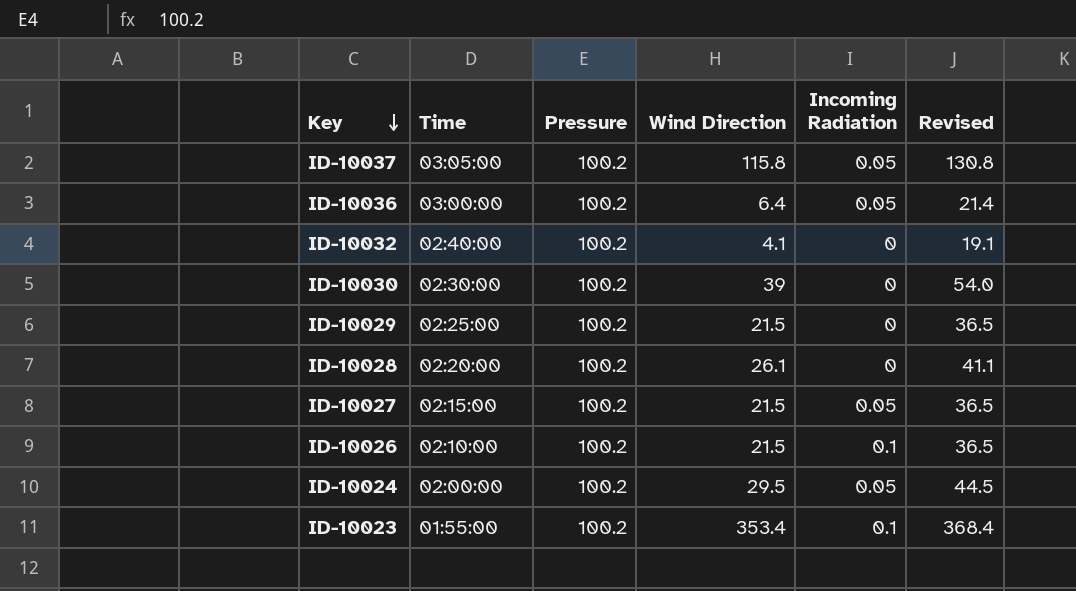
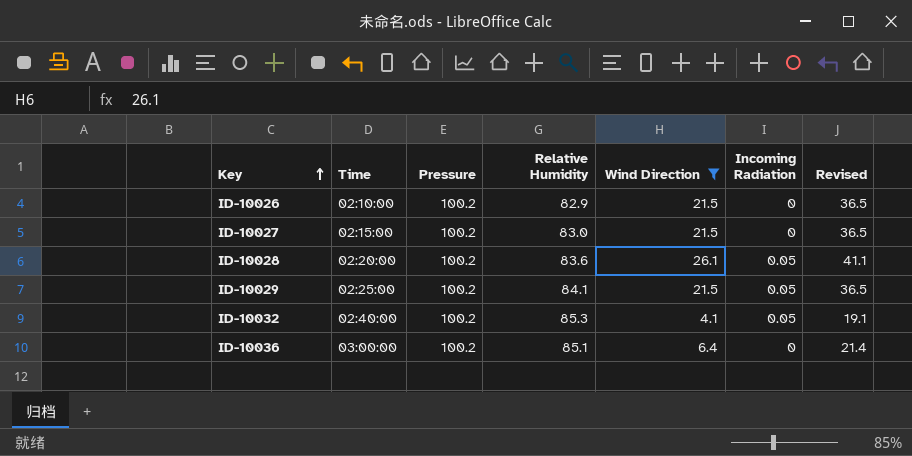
filter: none -> Wind Direction <= 26.1
row order: Key descending -> Key ascending
column Relative Humidity | position: none -> 4
ID-10026 | Incoming Radiation: 0.1 -> 0
ID-10027 | Incoming Radiation: 0.05 -> 0
ID-10028 | Incoming Radiation: 0 -> 0.05
ID-10029 | Incoming Radiation: 0 -> 0.05
ID-10032 | Incoming Radiation: 0 -> 0.05
ID-10036 | Incoming Radiation: 0.05 -> 0

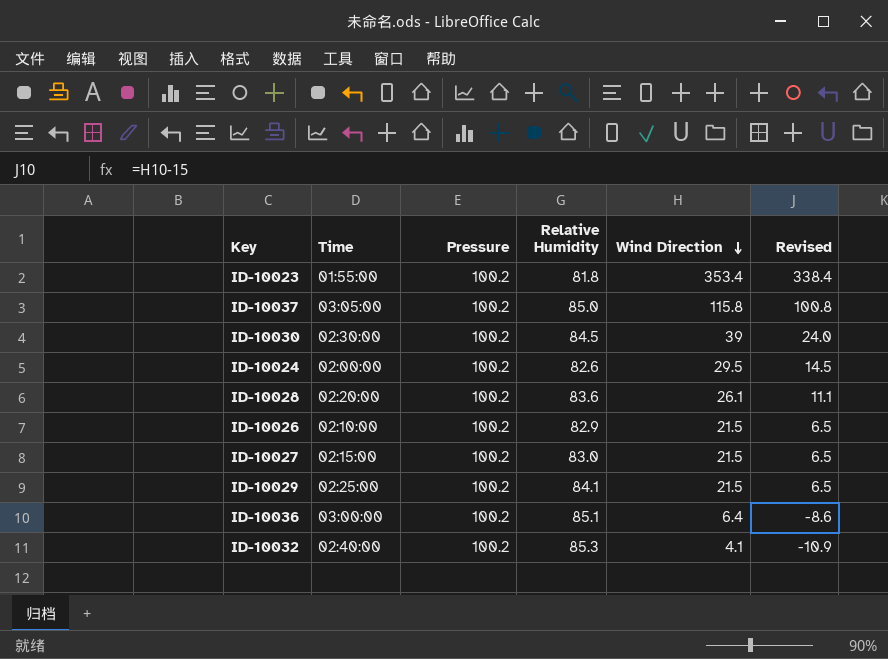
filter: Wind Direction <= 26.1 -> none
row order: Key ascending -> Wind Direction descending
column Incoming Radiation | position: 6 -> none
column Revised | formula: [Wind Direction] + 15 -> [Wind Direction] - 15

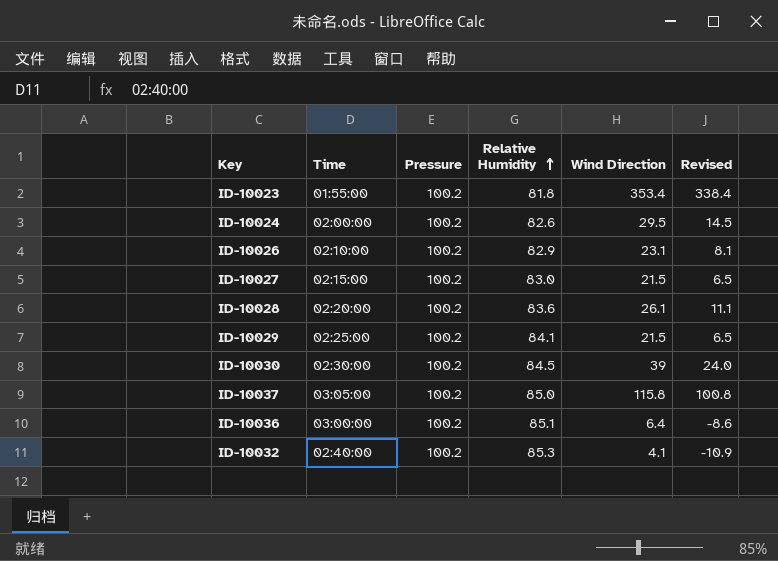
row order: Wind Direction descending -> Relative Humidity ascending
ID-10026 | Wind Direction: 21.5 -> 23.1
ID-10026 | Revised: 6.5 -> 8.1

